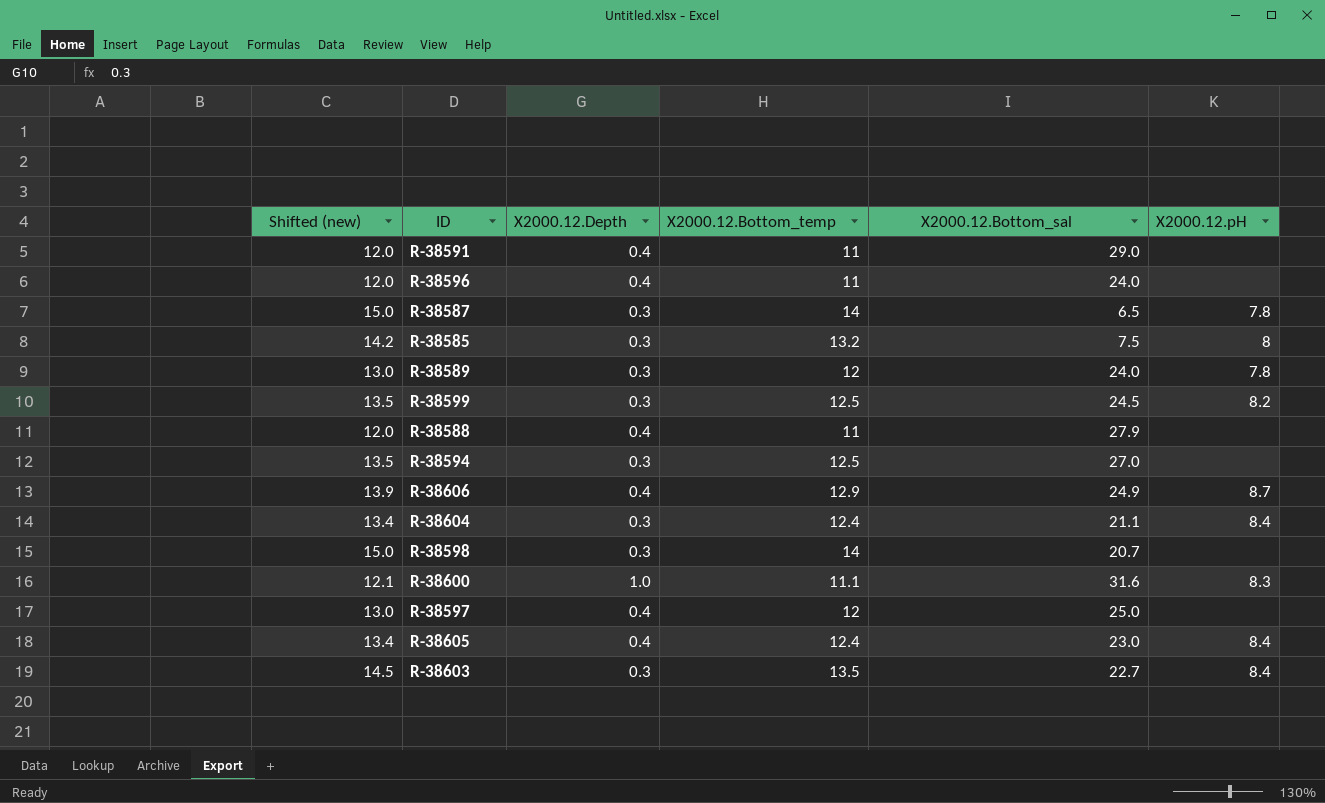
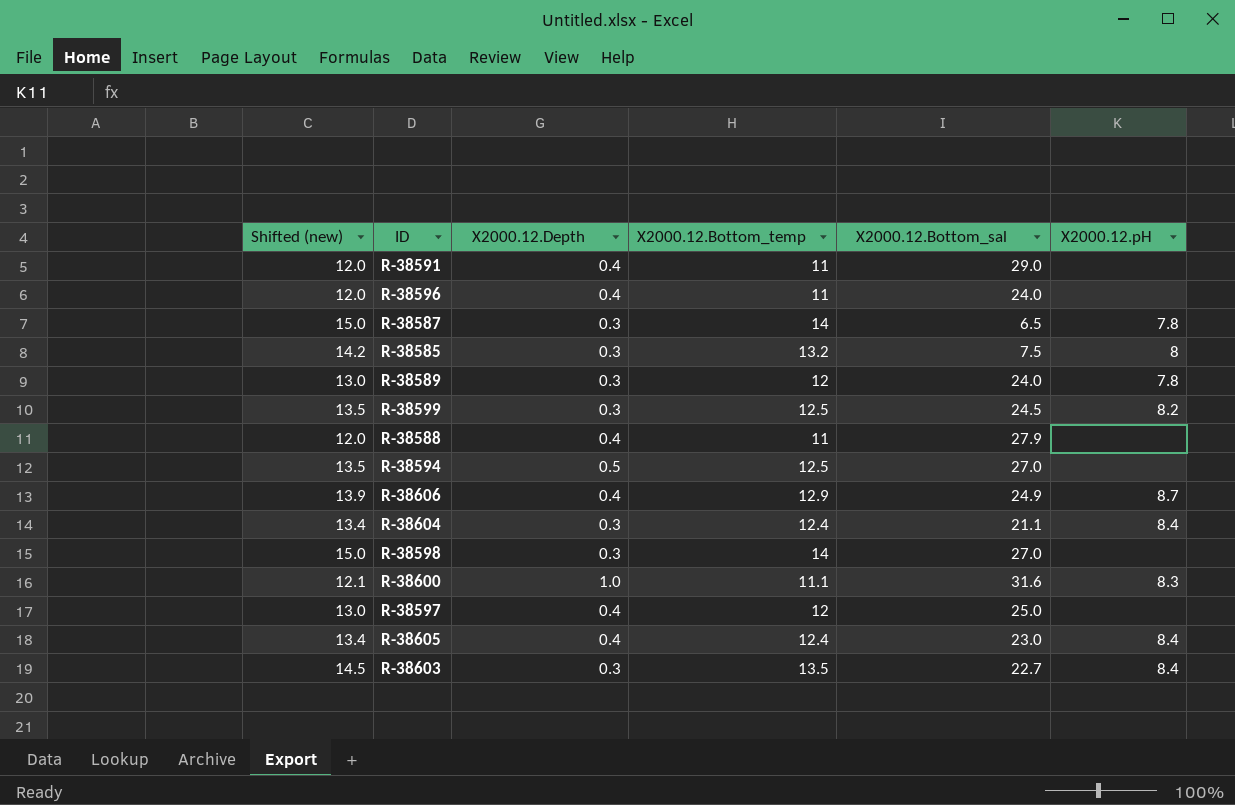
R-38594 | X2000.12.Depth: 0.3 -> 0.5
R-38598 | X2000.12.Bottom_sal: 20.7 -> 27.0

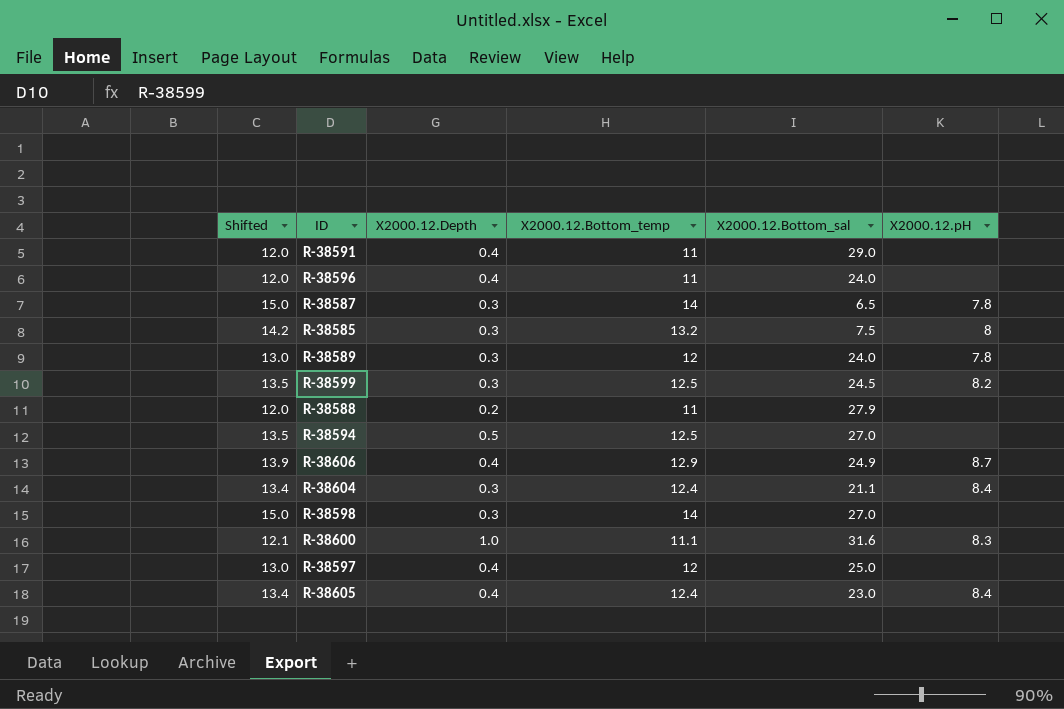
column name: Shifted (new) -> Shifted
row R-38603: 14.5 | 0.3 | 13.5 | 22.7 | 8.4 -> none
R-38588 | X2000.12.Depth: 0.4 -> 0.2

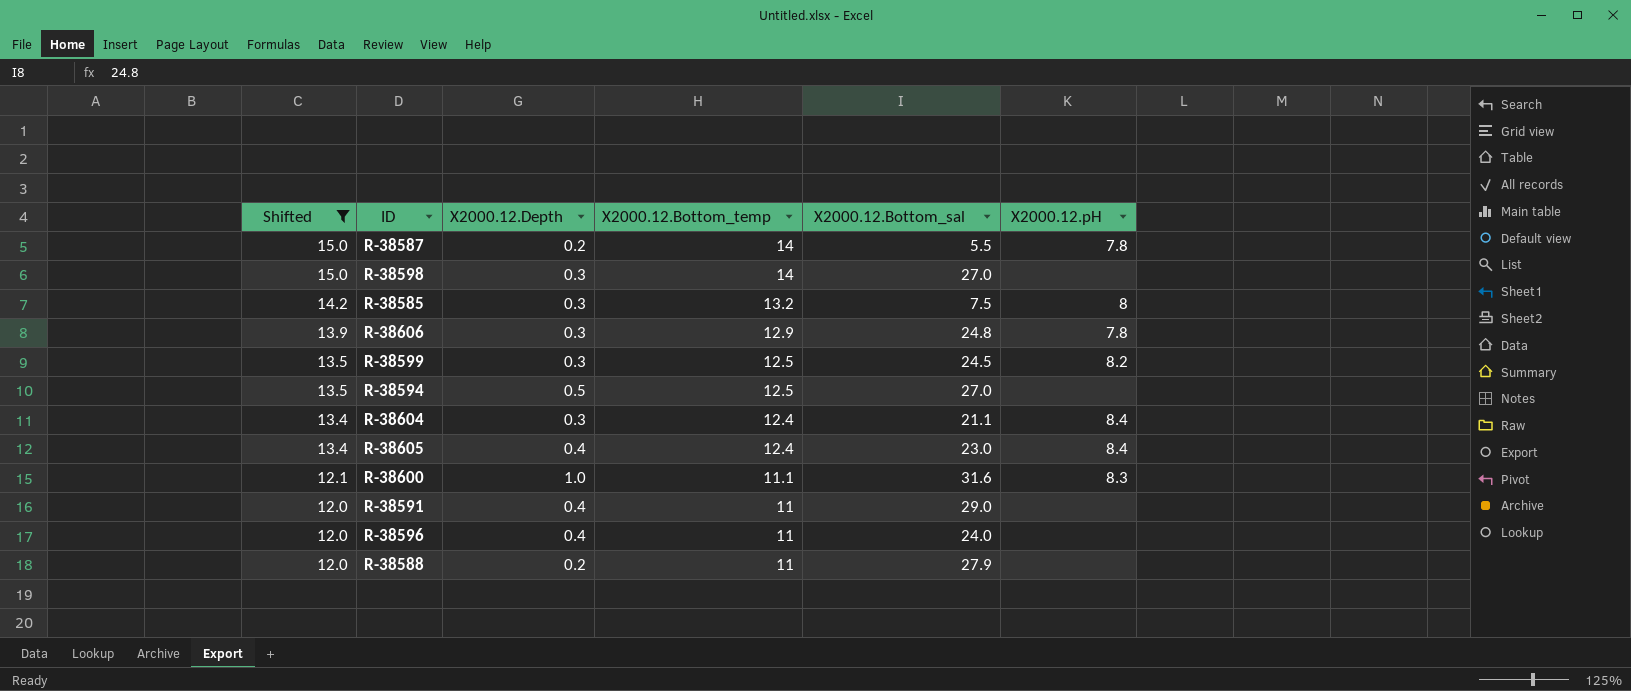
filter: none -> Shifted != 13.0
row order: none -> Shifted descending
R-38587 | X2000.12.Depth: 0.3 -> 0.2
R-38587 | X2000.12.Bottom_sal: 6.5 -> 5.5
R-38606 | X2000.12.Depth: 0.4 -> 0.3
R-38606 | X2000.12.Bottom_sal: 24.9 -> 24.8
R-38606 | X2000.12.pH: 8.7 -> 7.8

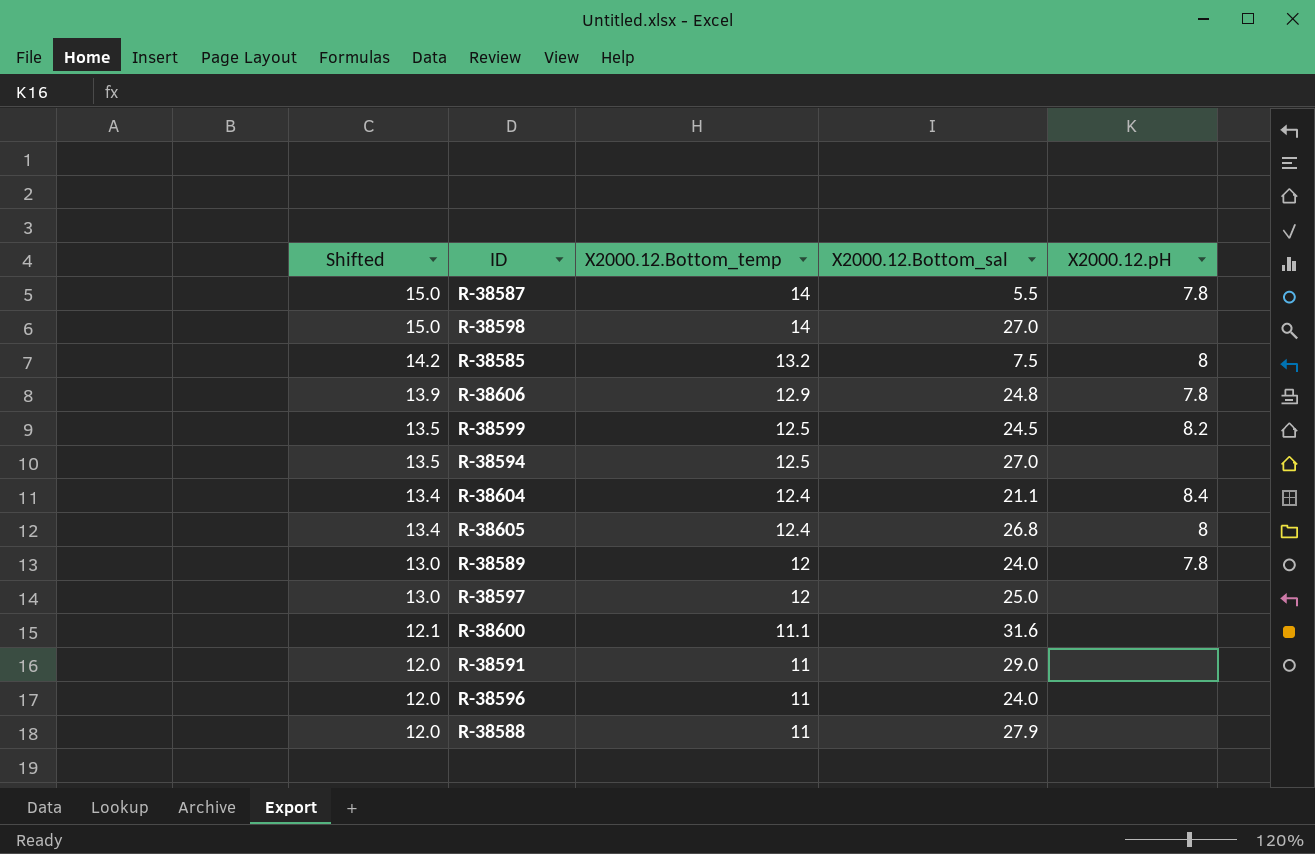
filter: Shifted != 13.0 -> none
column X2000.12.Depth | position: 3 -> none
R-38605 | X2000.12.Bottom_sal: 23.0 -> 26.8
R-38605 | X2000.12.pH: 8.4 -> 8
R-38600 | X2000.12.pH: 8.3 -> none

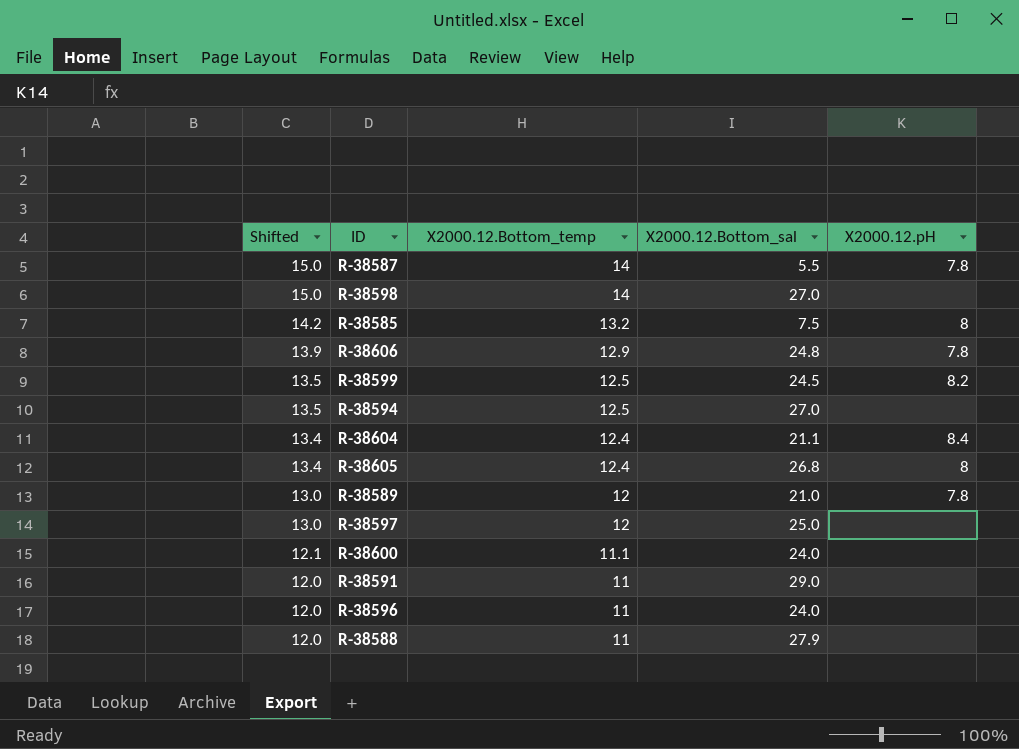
R-38589 | X2000.12.Bottom_sal: 24.0 -> 21.0
R-38600 | X2000.12.Bottom_sal: 31.6 -> 24.0

